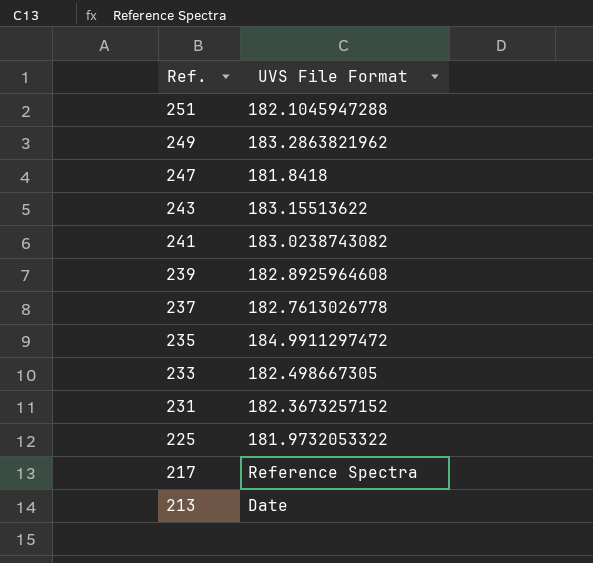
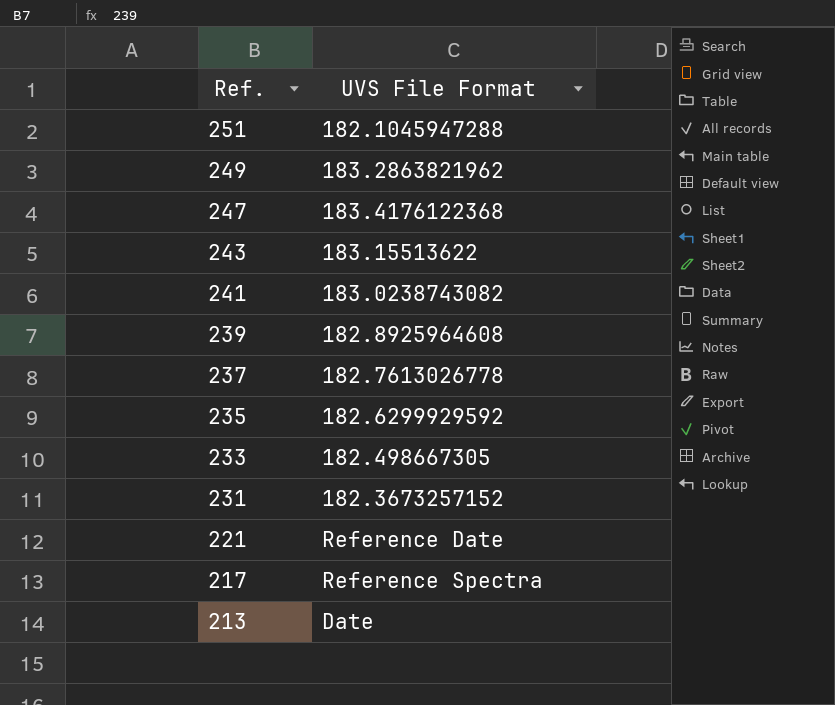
row 225: 181.9732053322 -> none
247 | UVS File Format: 181.8418 -> 183.4176122368
235 | UVS File Format: 184.9911297472 -> 182.6299929592
row 221: none -> Reference Date

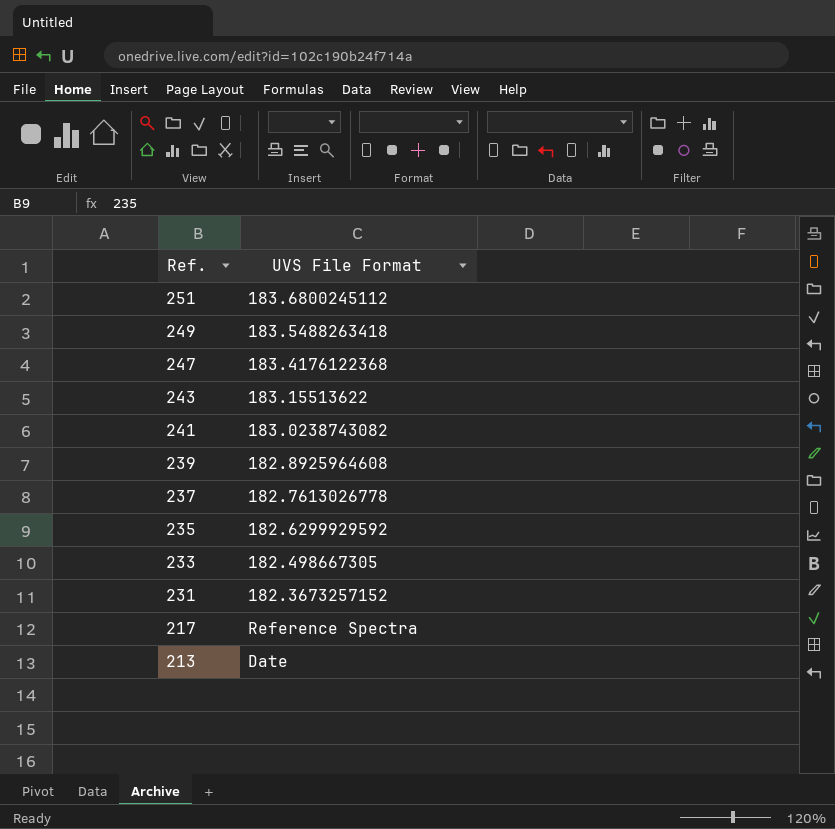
row 221: Reference Date -> none
251 | UVS File Format: 182.1045947288 -> 183.6800245112
249 | UVS File Format: 183.2863821962 -> 183.5488263418

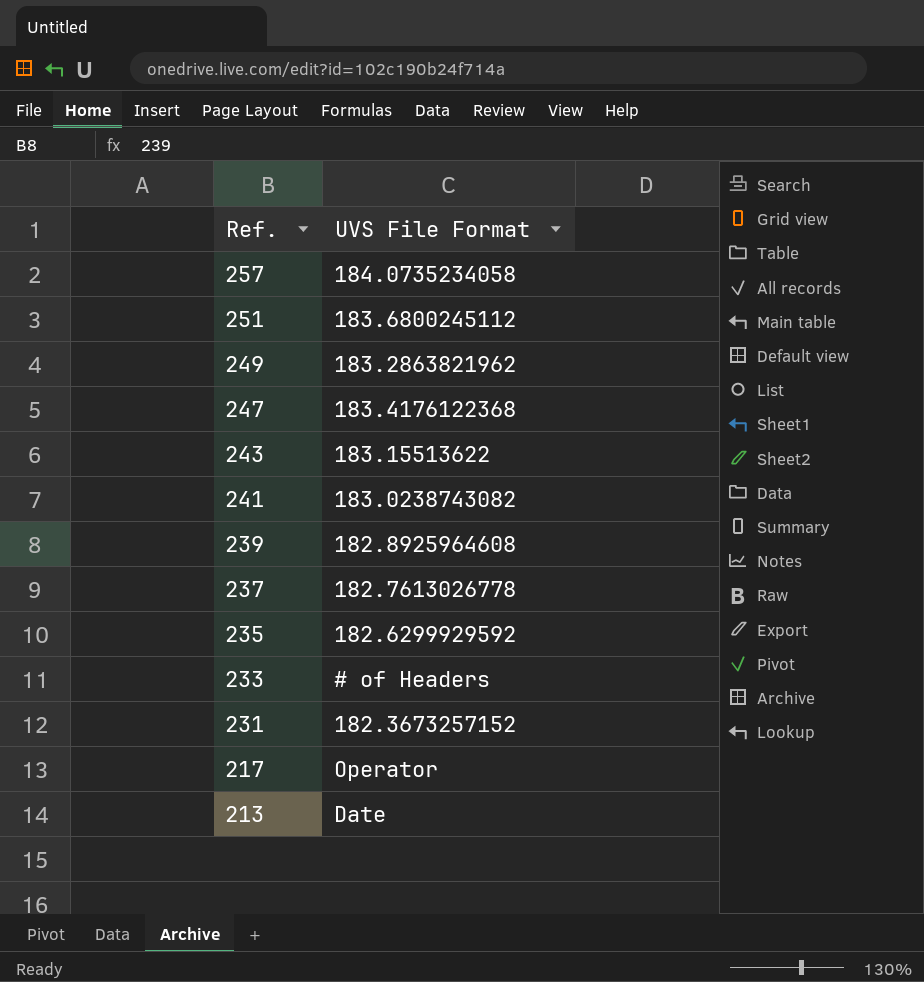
row 257: none -> 184.0735234058
249 | UVS File Format: 183.5488263418 -> 183.2863821962
233 | UVS File Format: 182.498667305 -> # of Headers
217 | UVS File Format: Reference Spectra -> Operator

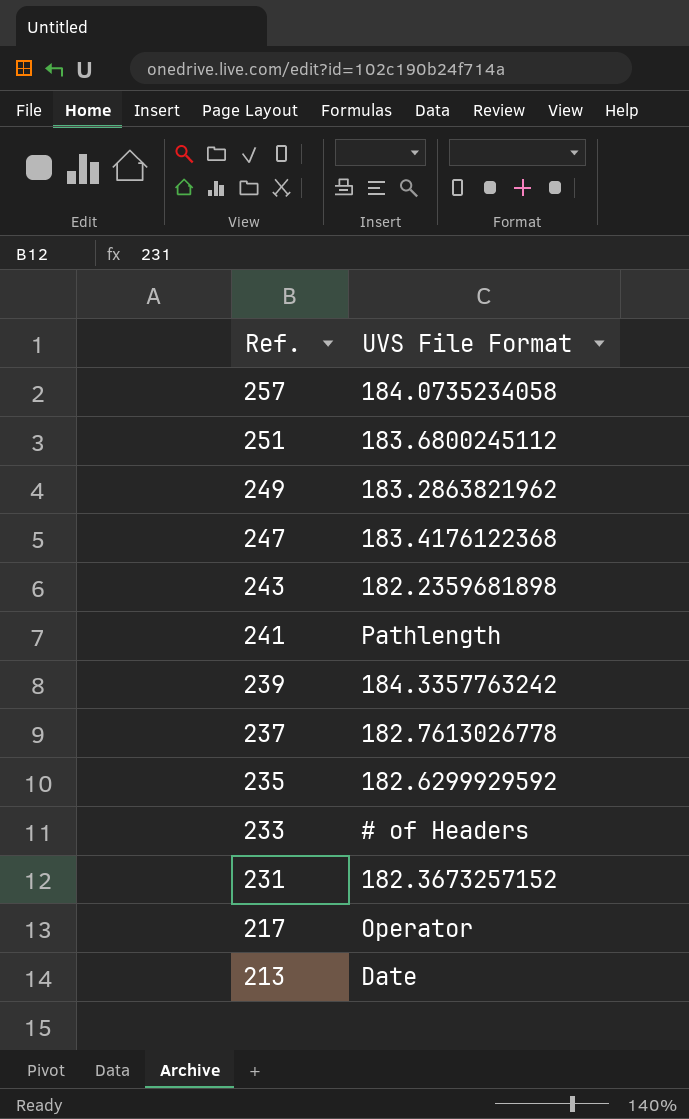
243 | UVS File Format: 183.15513622 -> 182.2359681898
241 | UVS File Format: 183.0238743082 -> Pathlength
239 | UVS File Format: 182.8925964608 -> 184.3357763242

